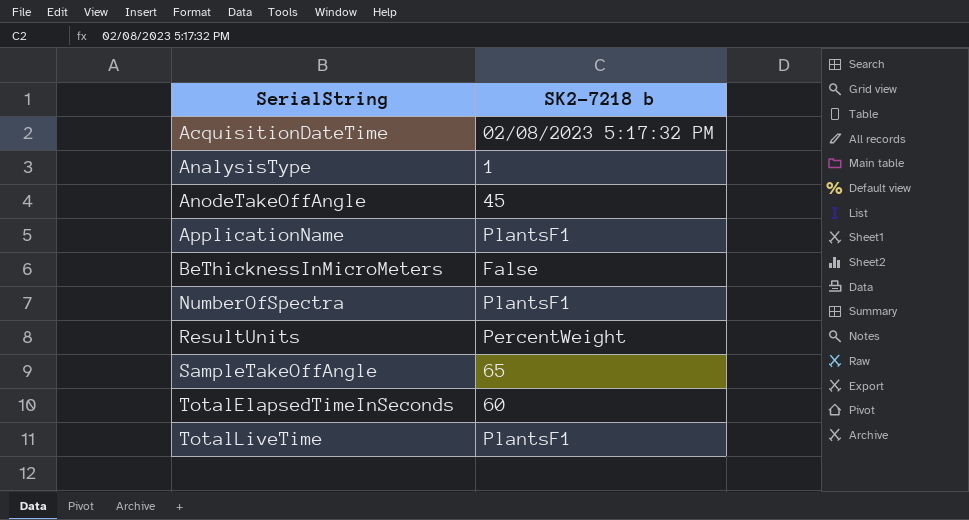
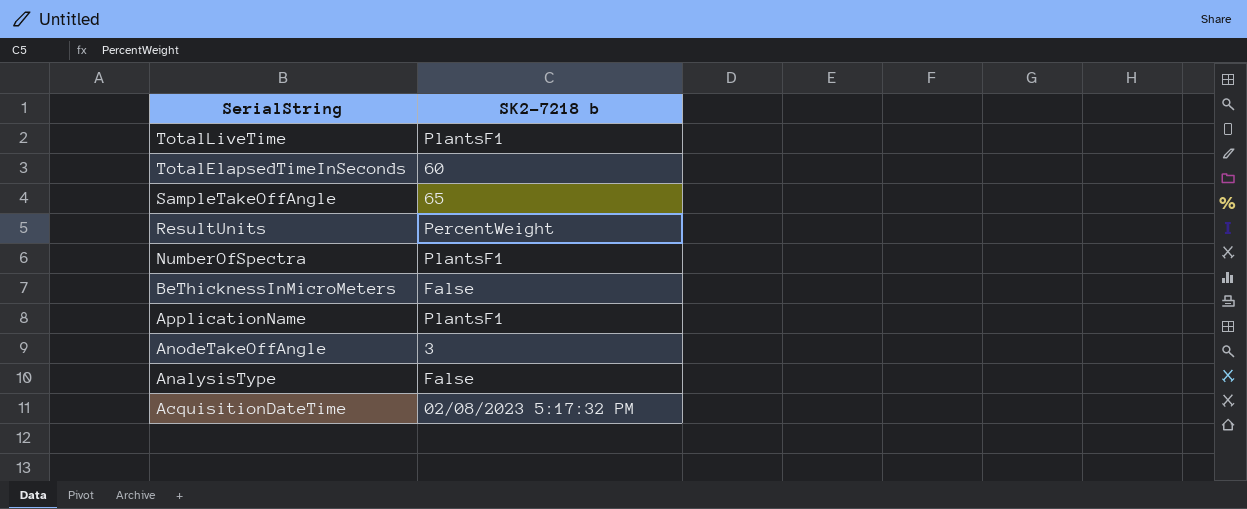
row order: SerialString ascending -> SerialString descending
AnodeTakeOffAngle | SK2-7218 b: 45 -> 3
AnalysisType | SK2-7218 b: 1 -> False

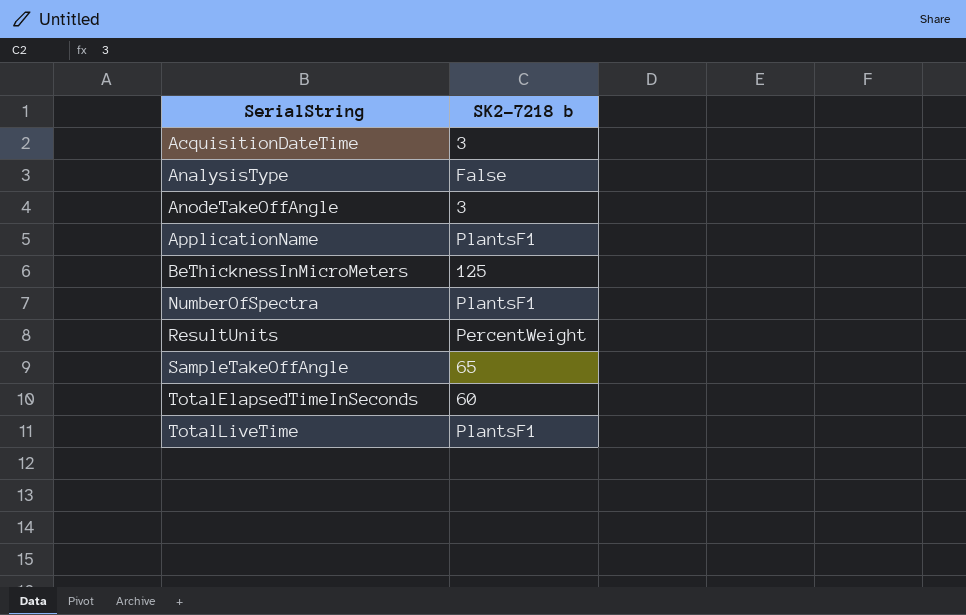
row order: SerialString descending -> SerialString ascending
AcquisitionDateTime | SK2-7218 b: 02/08/2023 5:17:32 PM -> 3
BeThicknessInMicroMeters | SK2-7218 b: False -> 125

